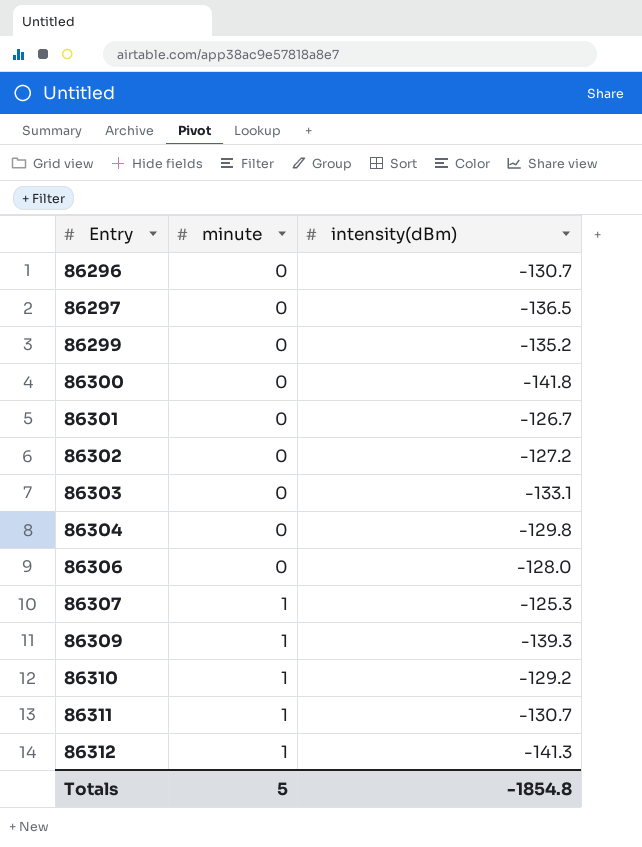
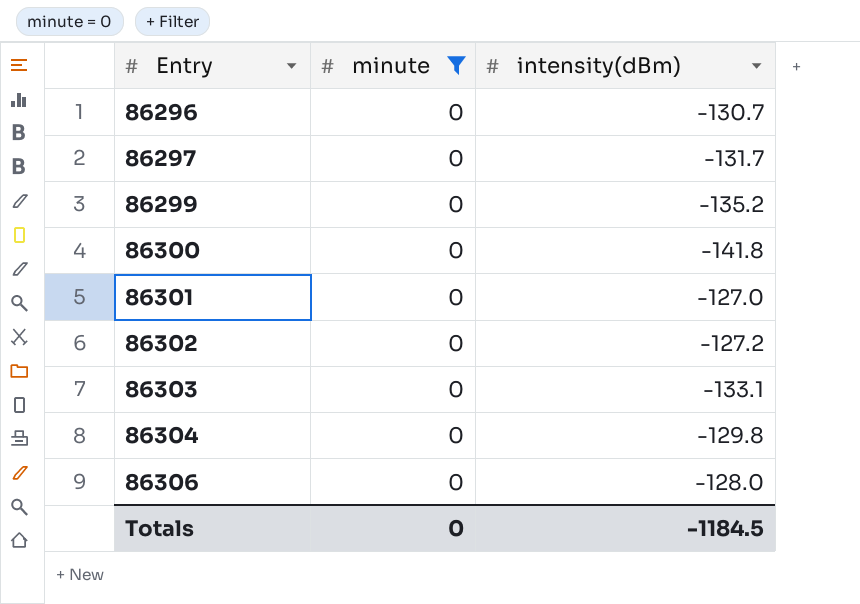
filter: none -> minute = 0
86297 | intensity(dBm): -136.5 -> -131.7
86301 | intensity(dBm): -126.7 -> -127.0
Totals | minute: 5 -> 0
Totals | intensity(dBm): -1854.8 -> -1184.5

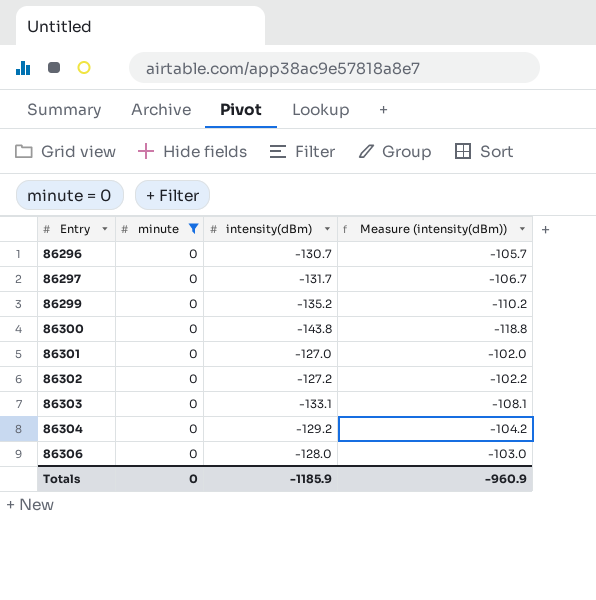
column Measure (intensity(dBm)) | formula: none -> [intensity(dBm)] + 25
86300 | intensity(dBm): -141.8 -> -143.8
86304 | intensity(dBm): -129.8 -> -129.2
Totals | intensity(dBm): -1184.5 -> -1185.9

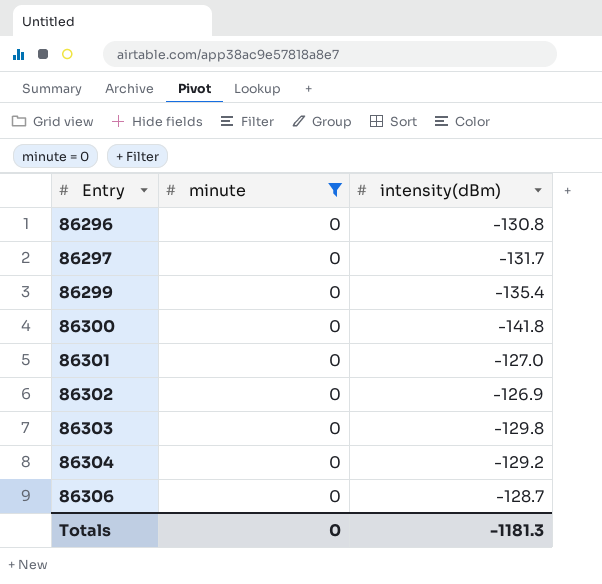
column Measure (intensity(dBm)) | formula: [intensity(dBm)] + 25 -> none
86296 | intensity(dBm): -130.7 -> -130.8
86299 | intensity(dBm): -135.2 -> -135.4
86300 | intensity(dBm): -143.8 -> -141.8
86302 | intensity(dBm): -127.2 -> -126.9
86303 | intensity(dBm): -133.1 -> -129.8
86306 | intensity(dBm): -128.0 -> -128.7
Totals | intensity(dBm): -1185.9 -> -1181.3

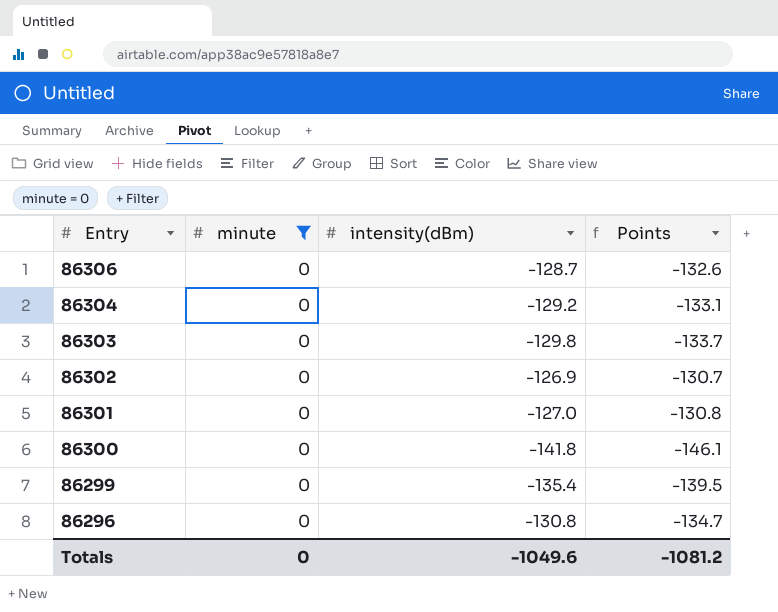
row order: Entry ascending -> Entry descending
column Points | formula: none -> [intensity(dBm)] * 1.03
row 86297: 0 | -131.7 -> none
Totals | intensity(dBm): -1181.3 -> -1049.6

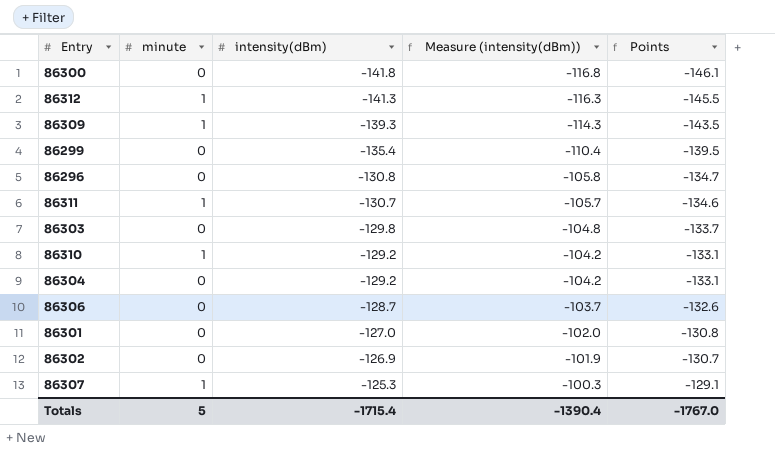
filter: minute = 0 -> none
row order: Entry descending -> intensity(dBm) ascending
column Measure (intensity(dBm)) | formula: none -> [intensity(dBm)] + 25
Totals | minute: 0 -> 5
Totals | intensity(dBm): -1049.6 -> -1715.4
Totals | Points: -1081.2 -> -1767.0

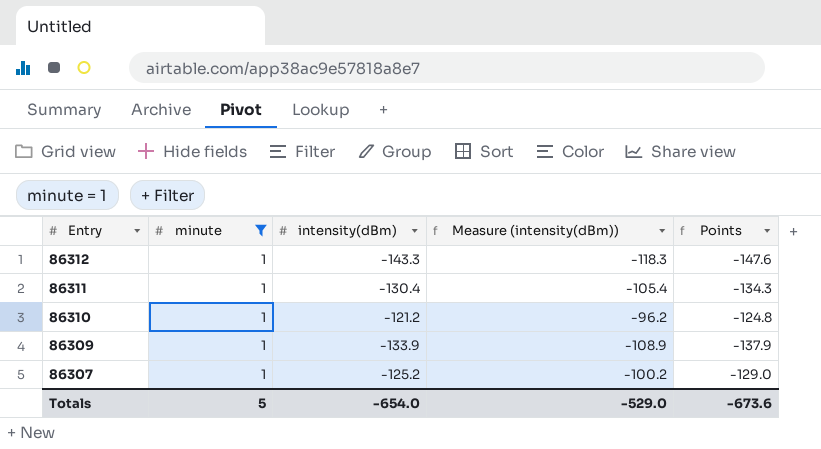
filter: none -> minute = 1
row order: intensity(dBm) ascending -> Entry descending
86312 | intensity(dBm): -141.3 -> -143.3
86312 | Measure (intensity(dBm)): -116.3 -> -118.3
86312 | Points: -145.5 -> -147.6
86311 | intensity(dBm): -130.7 -> -130.4
86311 | Measure (intensity(dBm)): -105.7 -> -105.4
86311 | Points: -134.6 -> -134.3
86310 | intensity(dBm): -129.2 -> -121.2
86310 | Measure (intensity(dBm)): -104.2 -> -96.2
86310 | Points: -133.1 -> -124.8
86309 | intensity(dBm): -139.3 -> -133.9
86309 | Measure (intensity(dBm)): -114.3 -> -108.9
86309 | Points: -143.5 -> -137.9
86307 | intensity(dBm): -125.3 -> -125.2
86307 | Measure (intensity(dBm)): -100.3 -> -100.2
86307 | Points: -129.1 -> -129.0
Totals | intensity(dBm): -1715.4 -> -654.0
Totals | Measure (intensity(dBm)): -1390.4 -> -529.0
Totals | Points: -1767.0 -> -673.6

